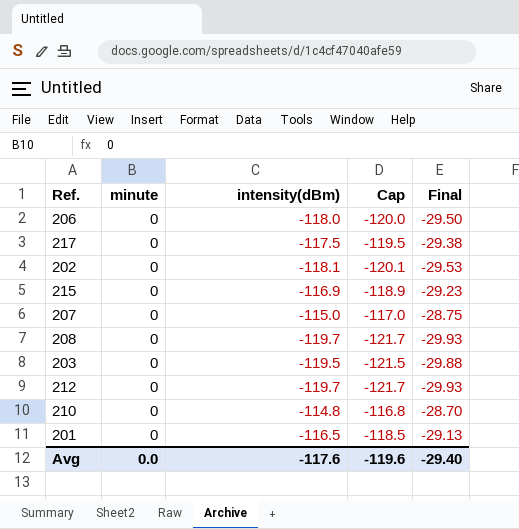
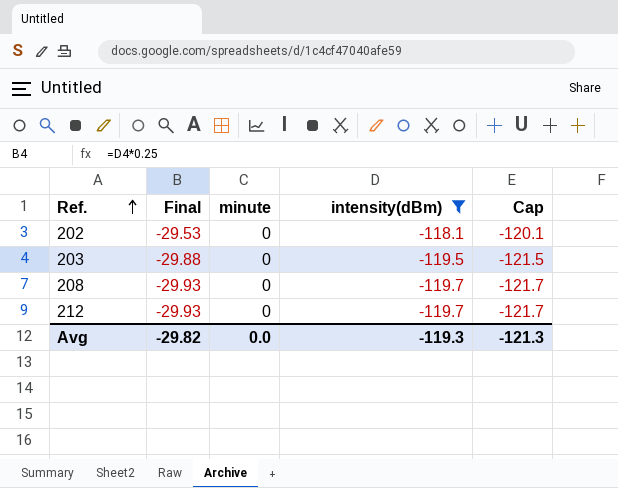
filter: none -> intensity(dBm) <= -118.1
row order: none -> Ref. ascending
column Final | position: 5 -> 2
Avg | Final: -29.40 -> -29.82
Avg | intensity(dBm): -117.6 -> -119.3
Avg | Cap: -119.6 -> -121.3

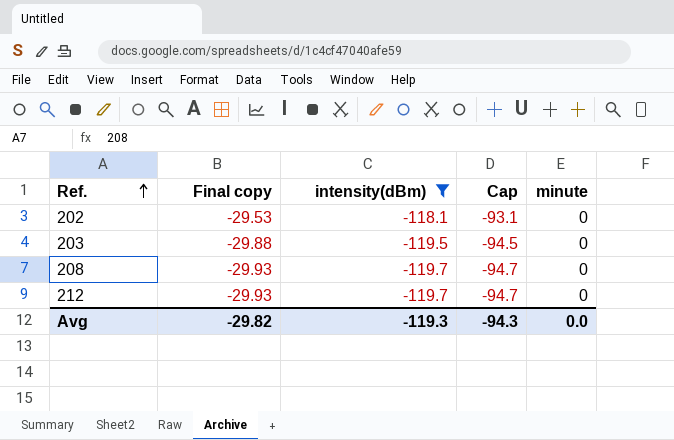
column name: Final -> Final copy
column Cap | formula: [intensity(dBm)] - 2 -> [intensity(dBm)] + 25
column minute | position: 3 -> 5
Avg | Cap: -121.3 -> -94.3

